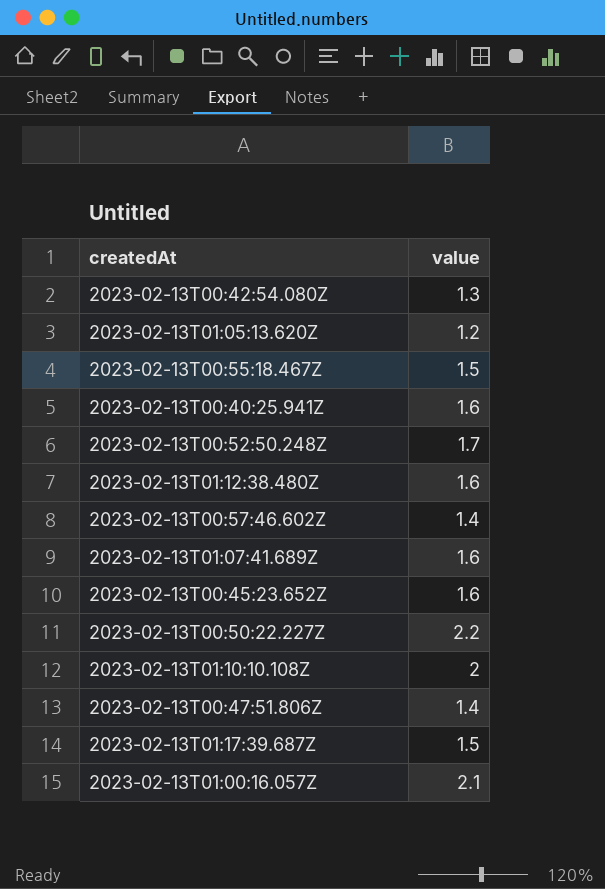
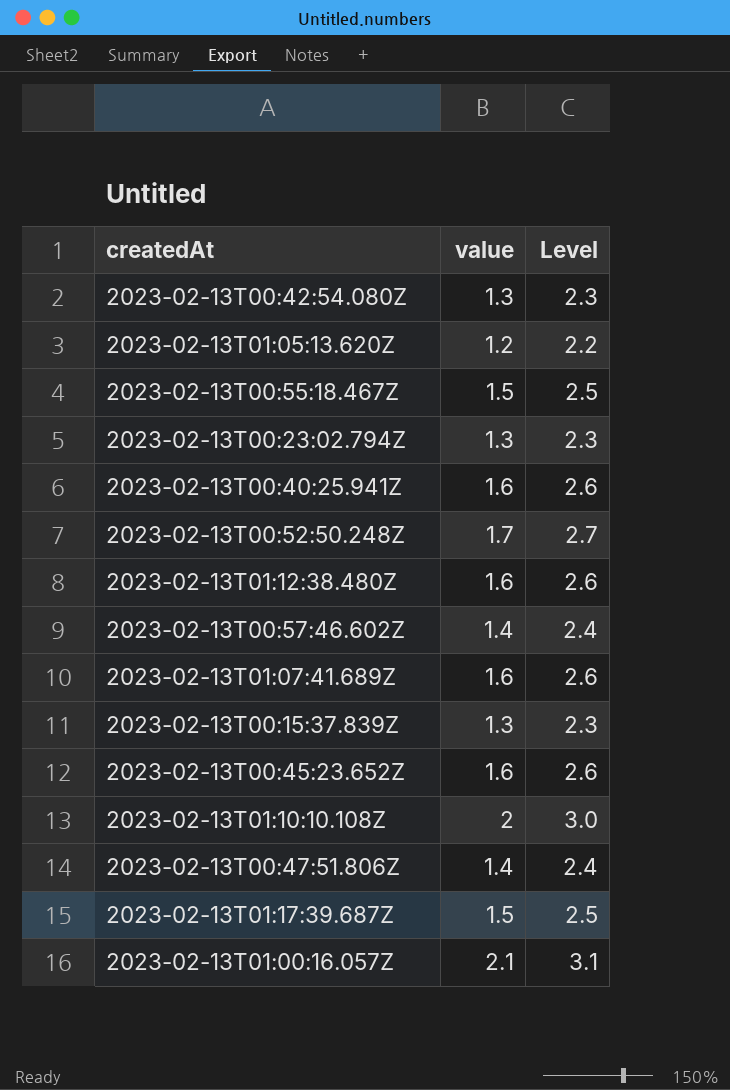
column Level | formula: none -> [value] + 1
row 2023-02-13T00:50:22.227Z: 2.2 -> none
row 2023-02-13T00:23:02.794Z: none -> 1.3 | 2.3
row 2023-02-13T00:15:37.839Z: none -> 1.3 | 2.3

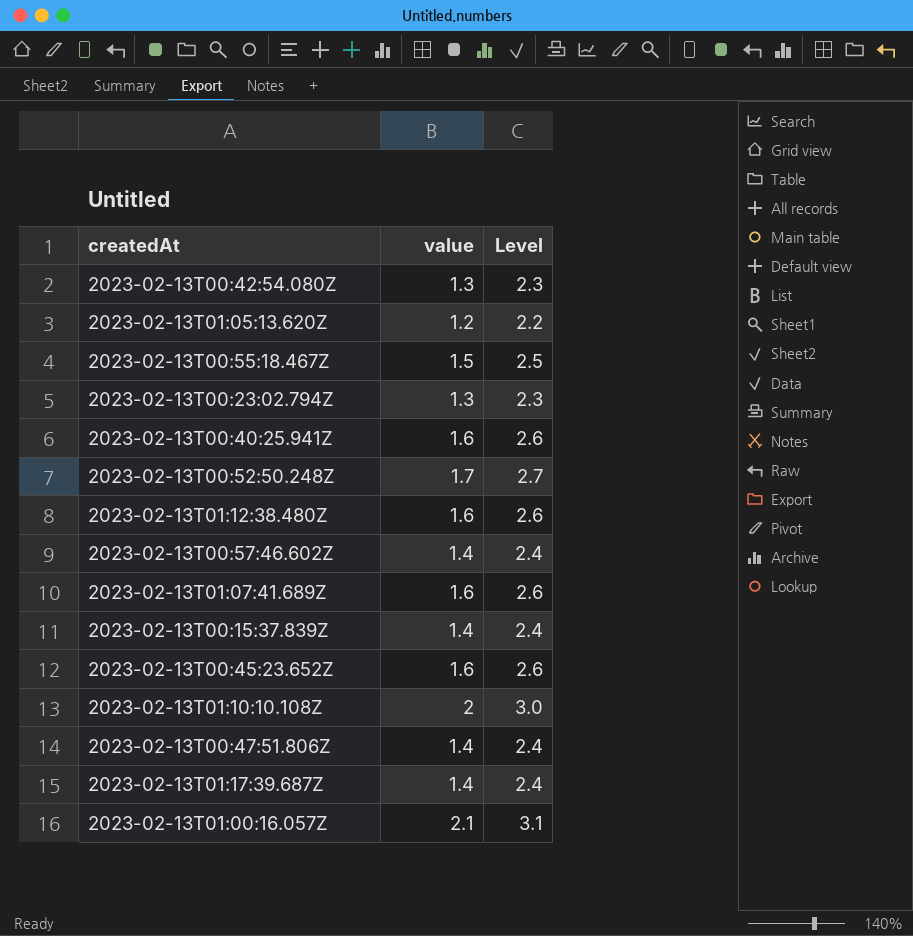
2023-02-13T00:15:37.839Z | value: 1.3 -> 1.4
2023-02-13T00:15:37.839Z | Level: 2.3 -> 2.4
2023-02-13T01:17:39.687Z | value: 1.5 -> 1.4
2023-02-13T01:17:39.687Z | Level: 2.5 -> 2.4

